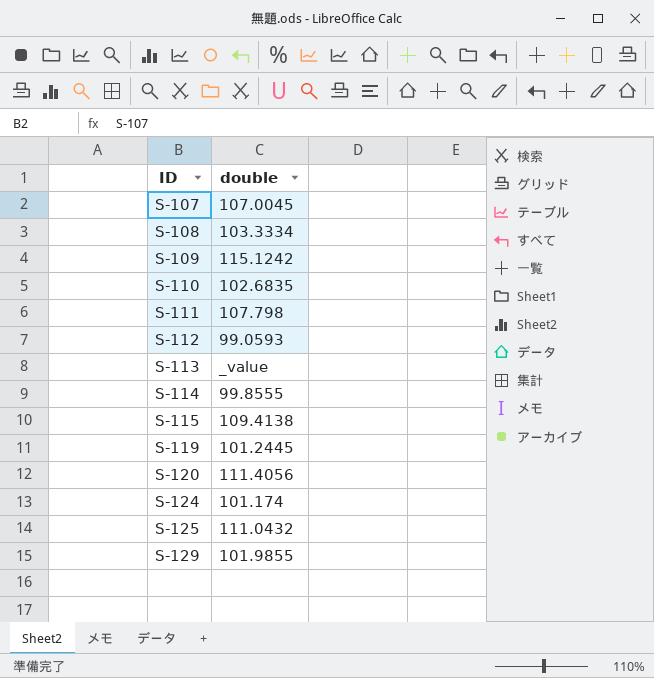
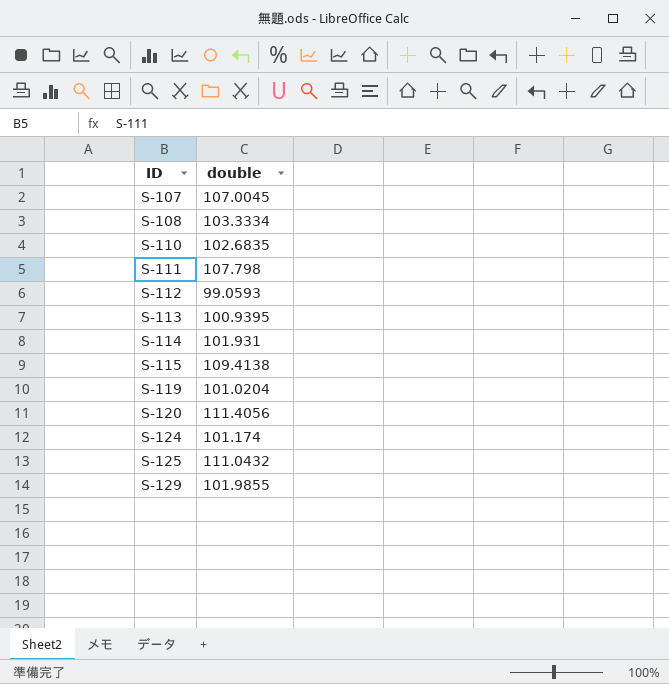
row S-109: 115.1242 -> none
S-113 | double: _value -> 100.9395
S-114 | double: 99.8555 -> 101.931
S-119 | double: 101.2445 -> 101.0204

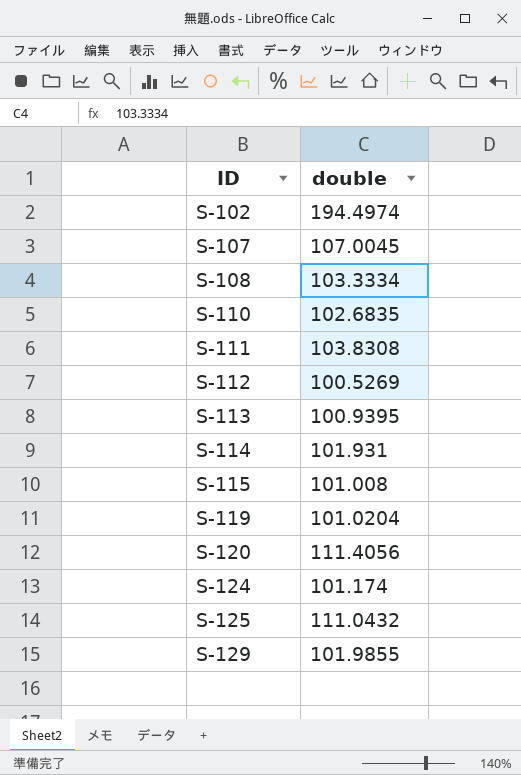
row S-102: none -> 194.4974
S-111 | double: 107.798 -> 103.8308
S-112 | double: 99.0593 -> 100.5269
S-115 | double: 109.4138 -> 101.008

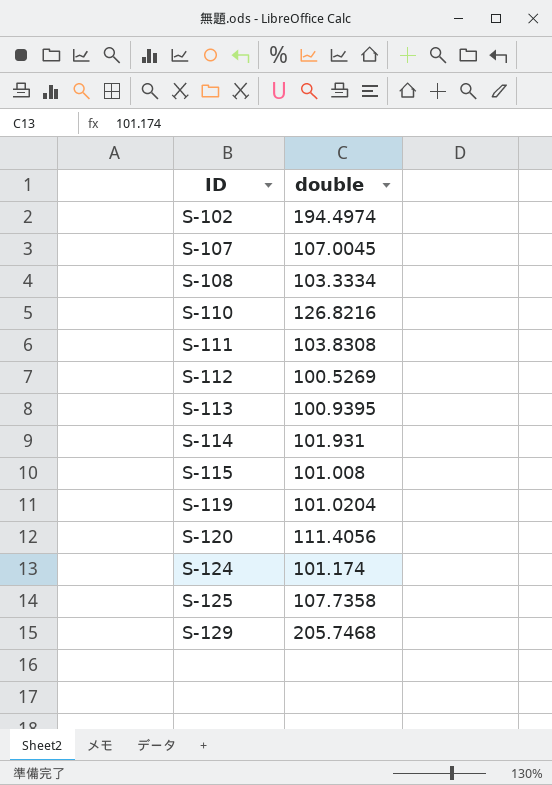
S-110 | double: 102.6835 -> 126.8216
S-125 | double: 111.0432 -> 107.7358
S-129 | double: 101.9855 -> 205.7468

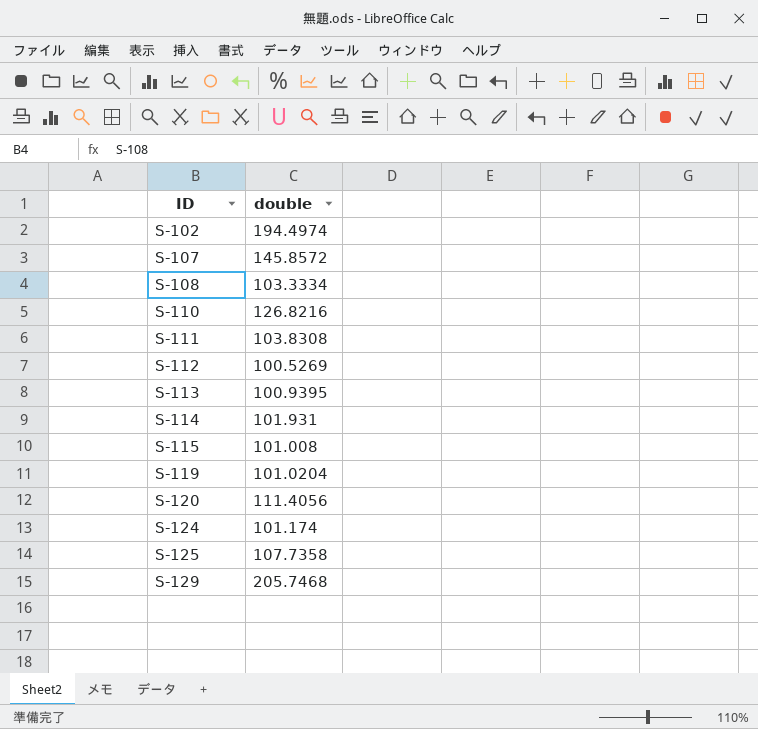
S-107 | double: 107.0045 -> 145.8572

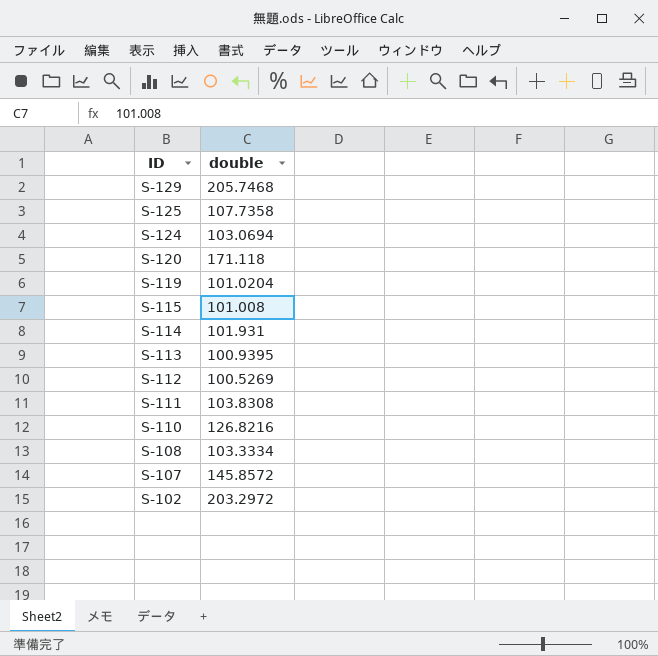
row order: ID ascending -> ID descending
S-124 | double: 101.174 -> 103.0694
S-120 | double: 111.4056 -> 171.118
S-102 | double: 194.4974 -> 203.2972

